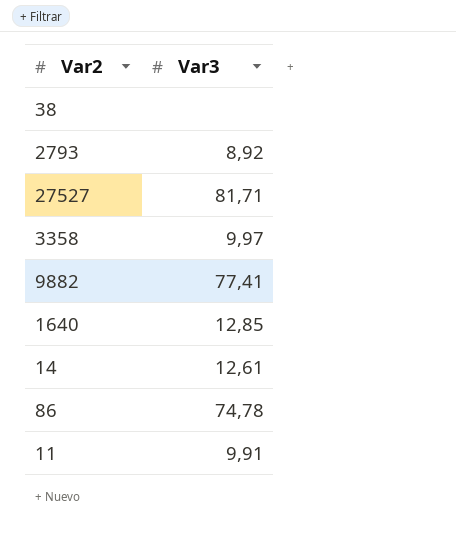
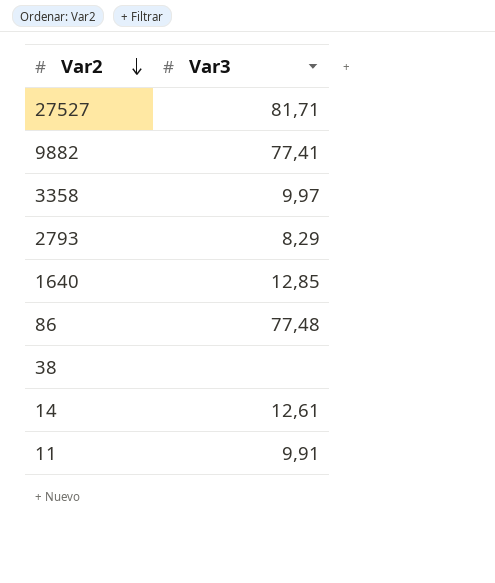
row order: none -> Var2 descending
2793 | Var3: 8,92 -> 8,29
86 | Var3: 74,78 -> 77,48

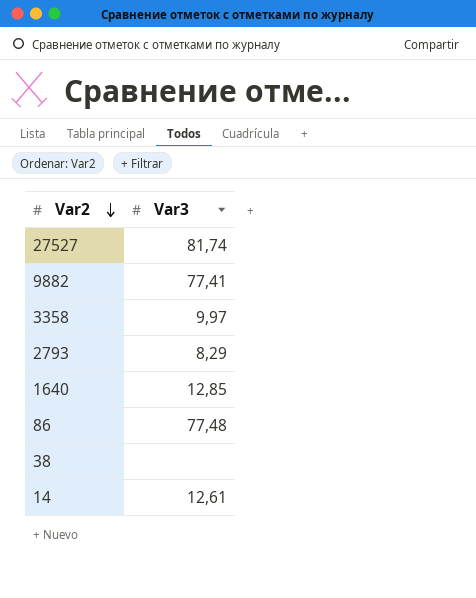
row 11: 9,91 -> none
27527 | Var3: 81,71 -> 81,74

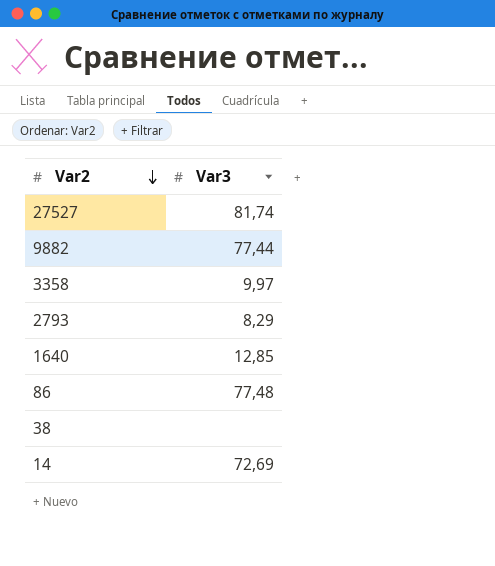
9882 | Var3: 77,41 -> 77,44
14 | Var3: 12,61 -> 72,69

